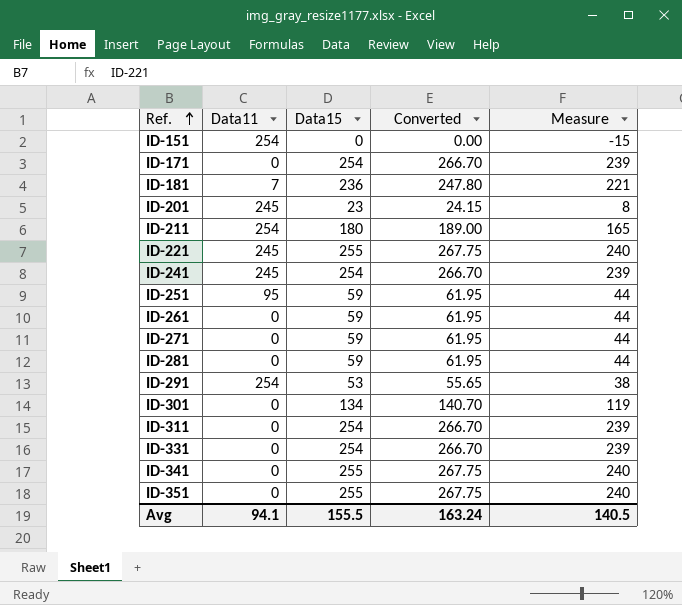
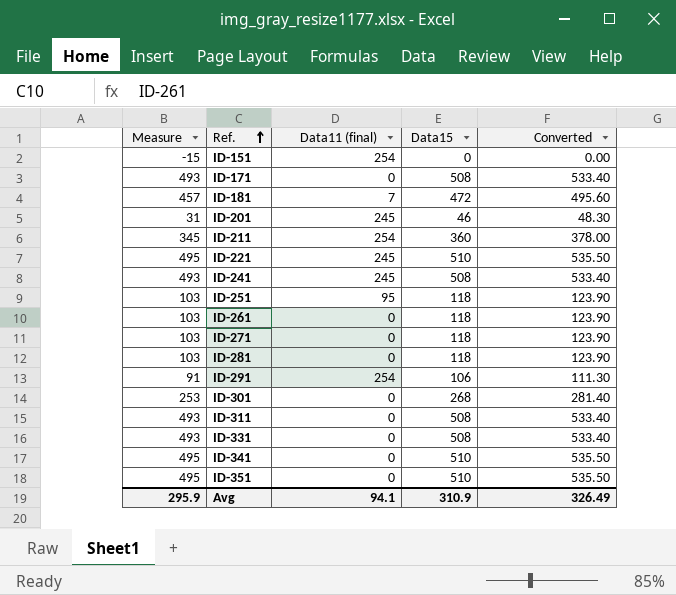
column Measure | position: 5 -> 1
column name: Data11 -> Data11 (final)
ID-171 | Measure: 239 -> 493
ID-171 | Data15: 254 -> 508
ID-171 | Converted: 266.70 -> 533.40
ID-181 | Measure: 221 -> 457
ID-181 | Data15: 236 -> 472
ID-181 | Converted: 247.80 -> 495.60
ID-201 | Measure: 8 -> 31
ID-201 | Data15: 23 -> 46
ID-201 | Converted: 24.15 -> 48.30
ID-211 | Measure: 165 -> 345
ID-211 | Data15: 180 -> 360
ID-211 | Converted: 189.00 -> 378.00
ID-221 | Measure: 240 -> 495
ID-221 | Data15: 255 -> 510
ID-221 | Converted: 267.75 -> 535.50
ID-241 | Measure: 239 -> 493
ID-241 | Data15: 254 -> 508
ID-241 | Converted: 266.70 -> 533.40
ID-251 | Measure: 44 -> 103
ID-251 | Data15: 59 -> 118
ID-251 | Converted: 61.95 -> 123.90
ID-261 | Measure: 44 -> 103
ID-261 | Data15: 59 -> 118
ID-261 | Converted: 61.95 -> 123.90
ID-271 | Measure: 44 -> 103
ID-271 | Data15: 59 -> 118
ID-271 | Converted: 61.95 -> 123.90
ID-281 | Measure: 44 -> 103
ID-281 | Data15: 59 -> 118
ID-281 | Converted: 61.95 -> 123.90
ID-291 | Measure: 38 -> 91
ID-291 | Data15: 53 -> 106
ID-291 | Converted: 55.65 -> 111.30
ID-301 | Measure: 119 -> 253
ID-301 | Data15: 134 -> 268
ID-301 | Converted: 140.70 -> 281.40
ID-311 | Measure: 239 -> 493
ID-311 | Data15: 254 -> 508
ID-311 | Converted: 266.70 -> 533.40
ID-331 | Measure: 239 -> 493
ID-331 | Data15: 254 -> 508
ID-331 | Converted: 266.70 -> 533.40
ID-341 | Measure: 240 -> 495
ID-341 | Data15: 255 -> 510
ID-341 | Converted: 267.75 -> 535.50
ID-351 | Measure: 240 -> 495
ID-351 | Data15: 255 -> 510
ID-351 | Converted: 267.75 -> 535.50
Avg | Measure: 140.5 -> 295.9
Avg | Data15: 155.5 -> 310.9
Avg | Converted: 163.24 -> 326.49

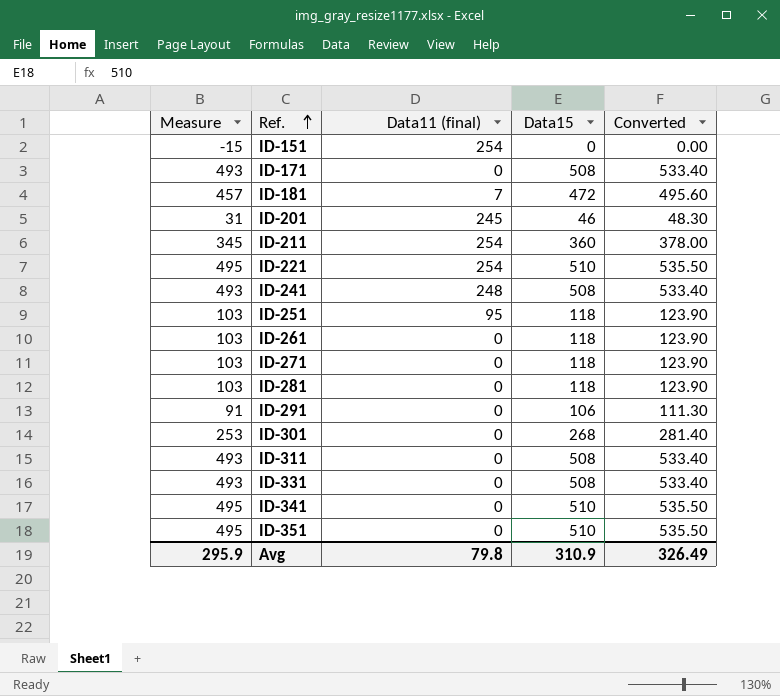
ID-221 | Data11 (final): 245 -> 254
ID-241 | Data11 (final): 245 -> 248
ID-291 | Data11 (final): 254 -> 0
Avg | Data11 (final): 94.1 -> 79.8

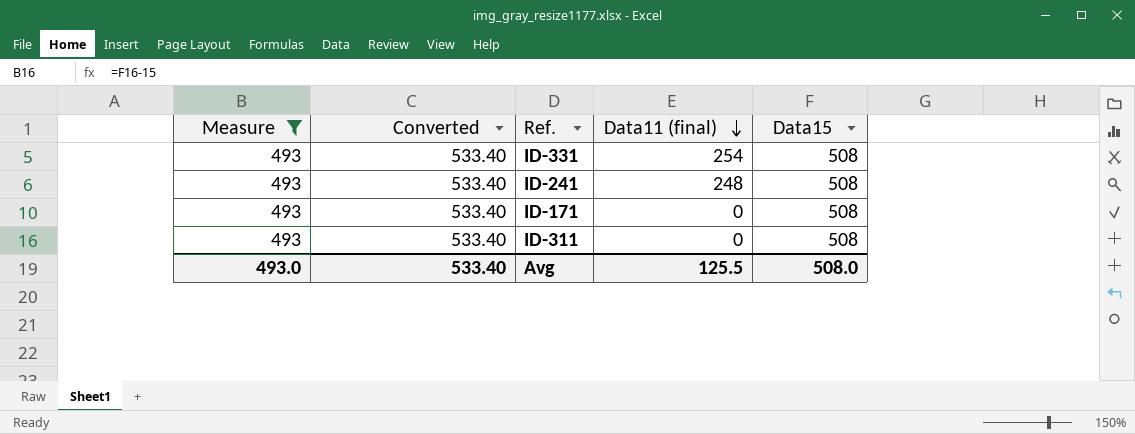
filter: none -> Measure = 493
row order: Ref. ascending -> Data11 (final) descending
column Converted | position: 5 -> 2
ID-331 | Data11 (final): 0 -> 254
Avg | Measure: 295.9 -> 493.0
Avg | Converted: 326.49 -> 533.40
Avg | Data11 (final): 79.8 -> 125.5
Avg | Data15: 310.9 -> 508.0

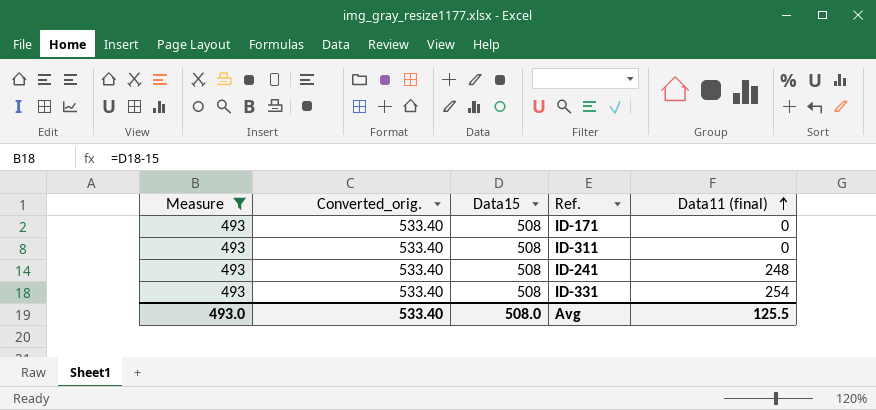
row order: Data11 (final) descending -> Data11 (final) ascending
column name: Converted -> Converted_orig.
column Data15 | position: 5 -> 3

